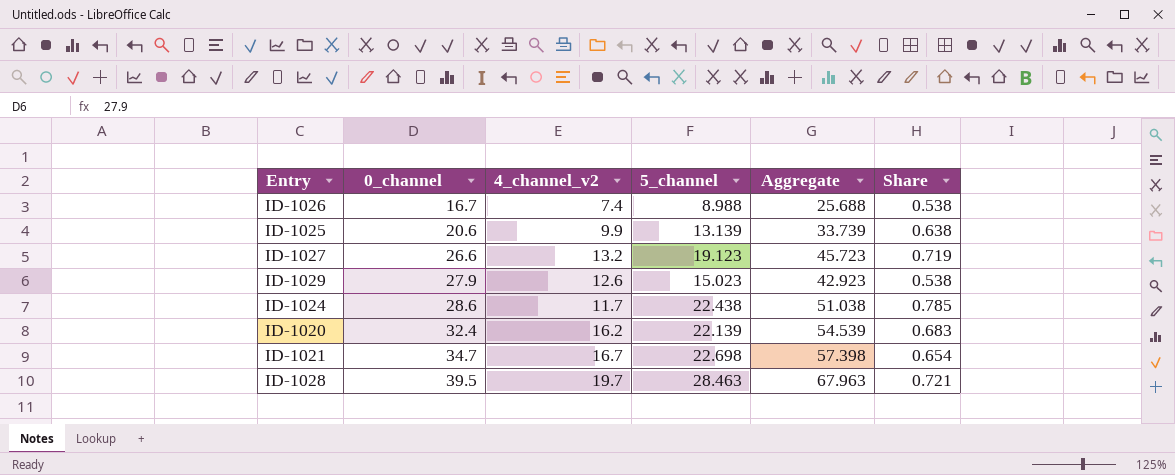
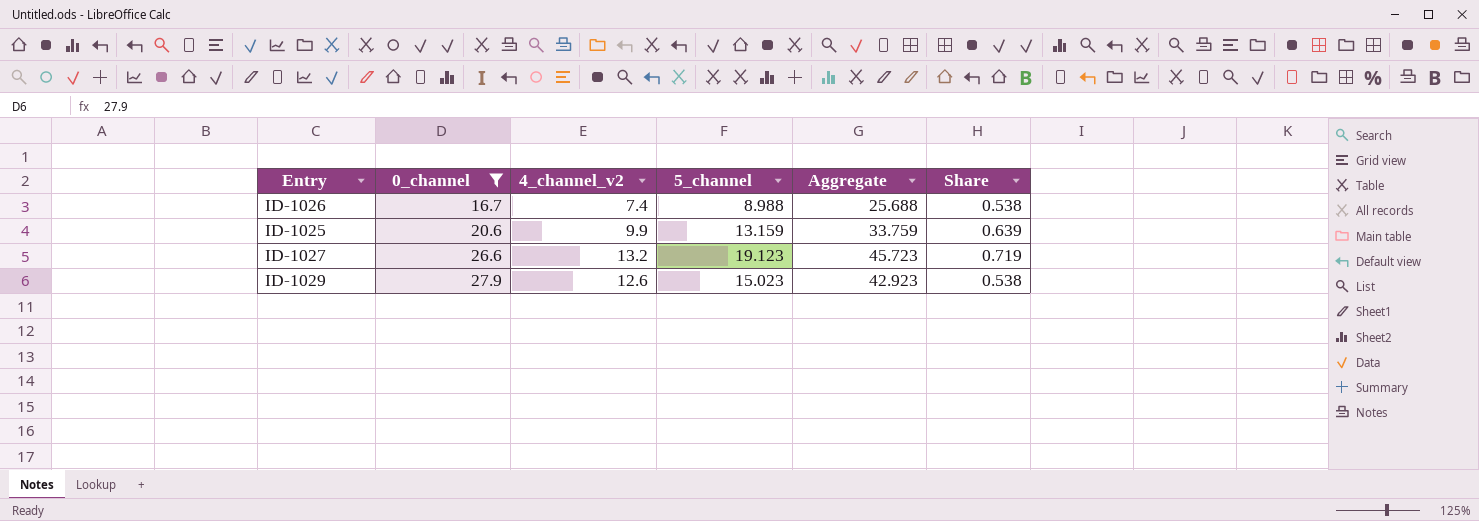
filter: none -> 0_channel <= 27.9
ID-1025 | 5_channel: 13.139 -> 13.159
ID-1025 | Aggregate: 33.739 -> 33.759
ID-1025 | Share: 0.638 -> 0.639

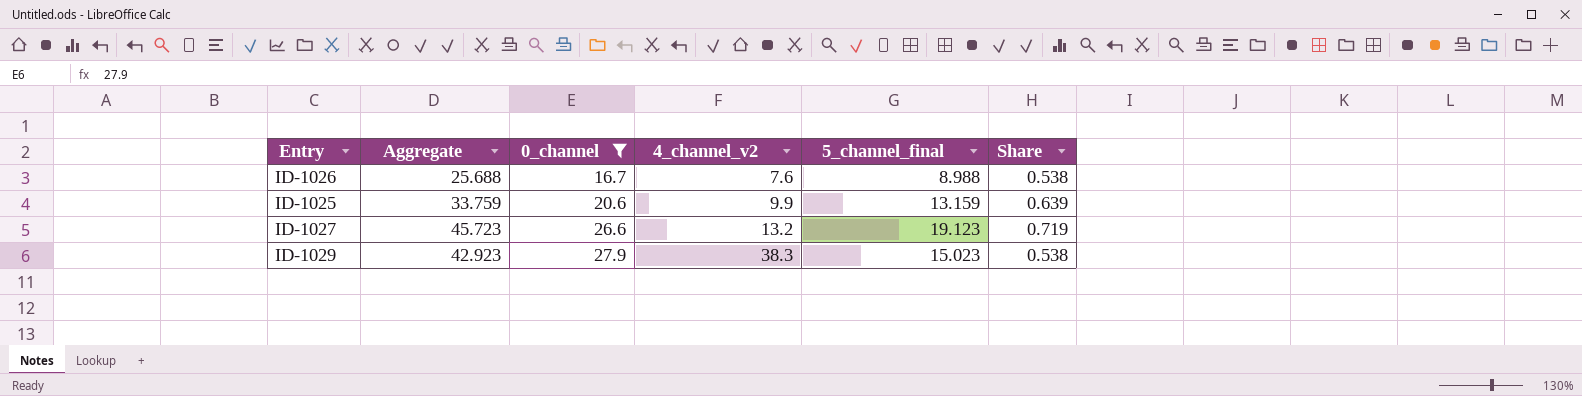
column Aggregate | position: 5 -> 2
column name: 5_channel -> 5_channel_final
ID-1026 | 4_channel_v2: 7.4 -> 7.6
ID-1029 | 4_channel_v2: 12.6 -> 38.3

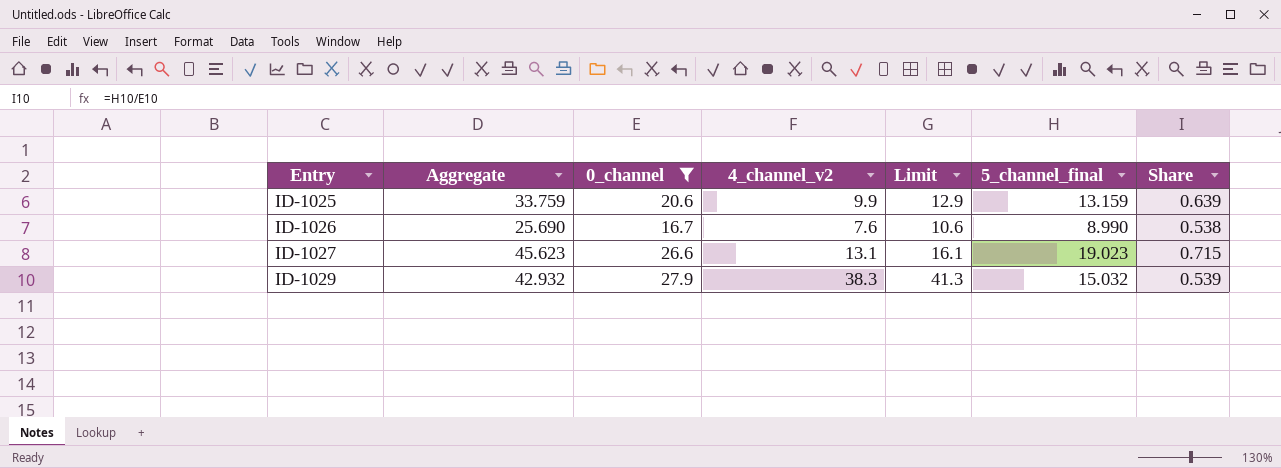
row order: 0_channel ascending -> Entry ascending
column Limit | formula: none -> [4_channel_v2] + 3
ID-1026 | Aggregate: 25.688 -> 25.690
ID-1026 | 5_channel_final: 8.988 -> 8.990
ID-1027 | Aggregate: 45.723 -> 45.623
ID-1027 | 4_channel_v2: 13.2 -> 13.1
ID-1027 | 5_channel_final: 19.123 -> 19.023
ID-1027 | Share: 0.719 -> 0.715
ID-1029 | Aggregate: 42.923 -> 42.932
ID-1029 | 5_channel_final: 15.023 -> 15.032
ID-1029 | Share: 0.538 -> 0.539

